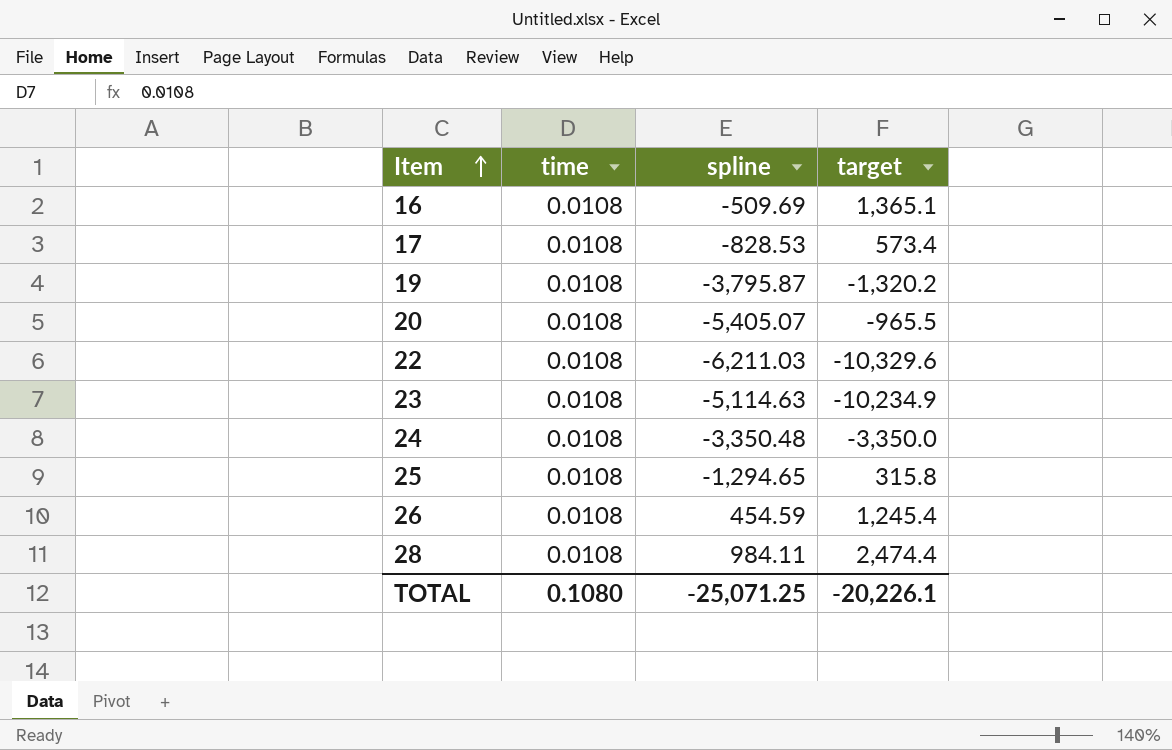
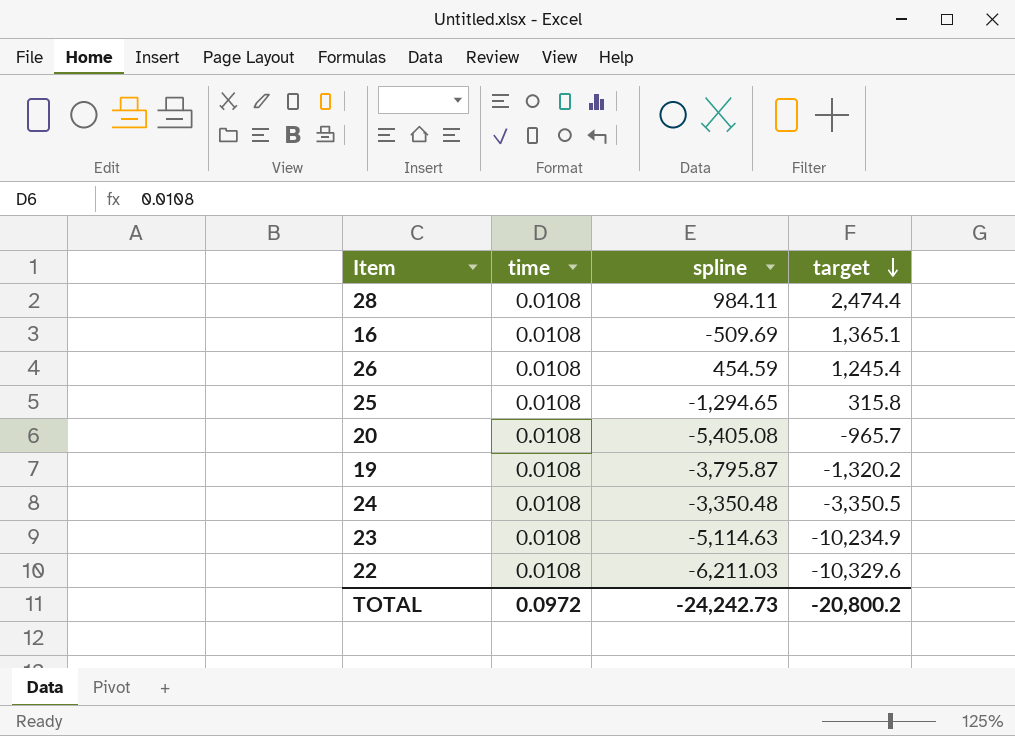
row order: Item ascending -> target descending
row 17: 0.0108 | -828.53 | 573.4 -> none
20 | spline: -5,405.07 -> -5,405.08
20 | target: -965.5 -> -965.7
24 | target: -3,350.0 -> -3,350.5
TOTAL | time: 0.1080 -> 0.0972
TOTAL | spline: -25,071.25 -> -24,242.73
TOTAL | target: -20,226.1 -> -20,800.2

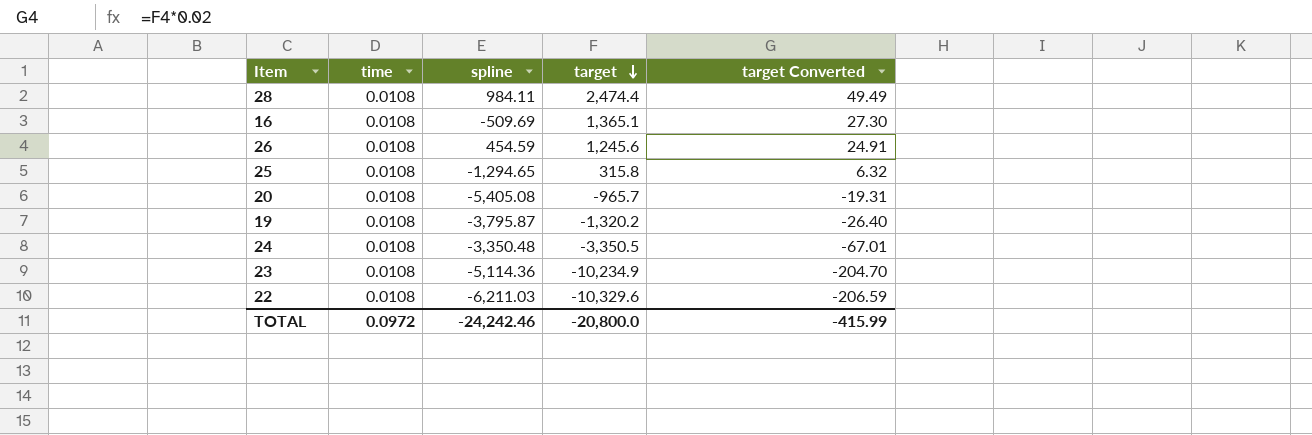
column target Converted | formula: none -> [target] * 0.02
26 | target: 1,245.4 -> 1,245.6
23 | spline: -5,114.63 -> -5,114.36
TOTAL | spline: -24,242.73 -> -24,242.46
TOTAL | target: -20,800.2 -> -20,800.0

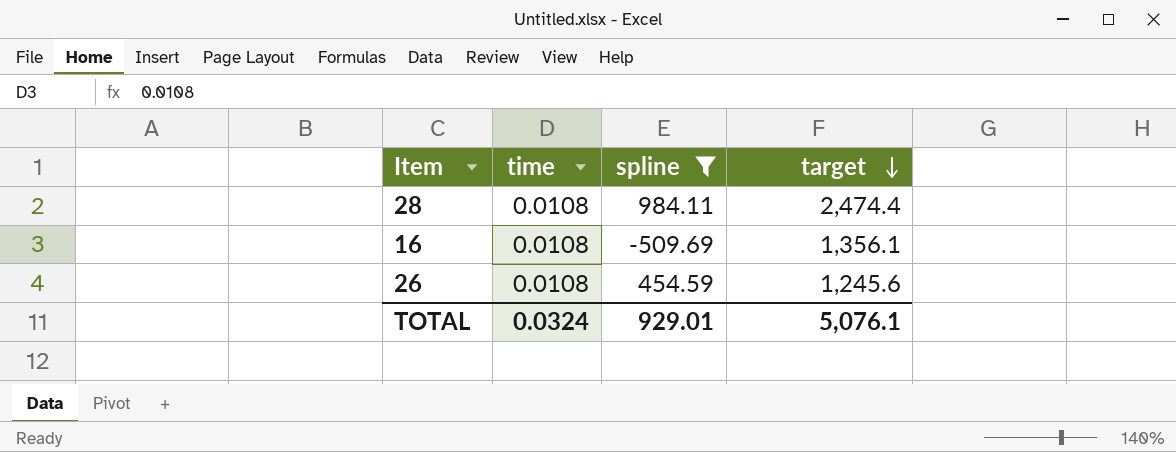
filter: none -> spline >= -509.69
column target Converted | formula: [target] * 0.02 -> none
16 | target: 1,365.1 -> 1,356.1
TOTAL | time: 0.0972 -> 0.0324
TOTAL | spline: -24,242.46 -> 929.01
TOTAL | target: -20,800.0 -> 5,076.1

